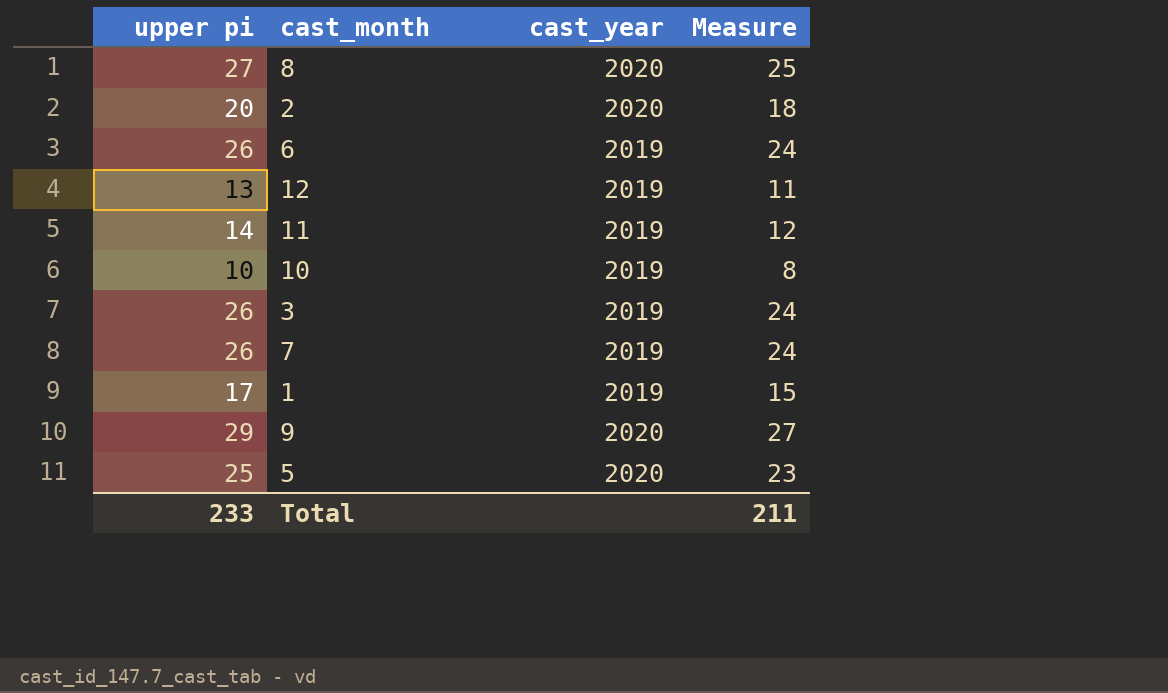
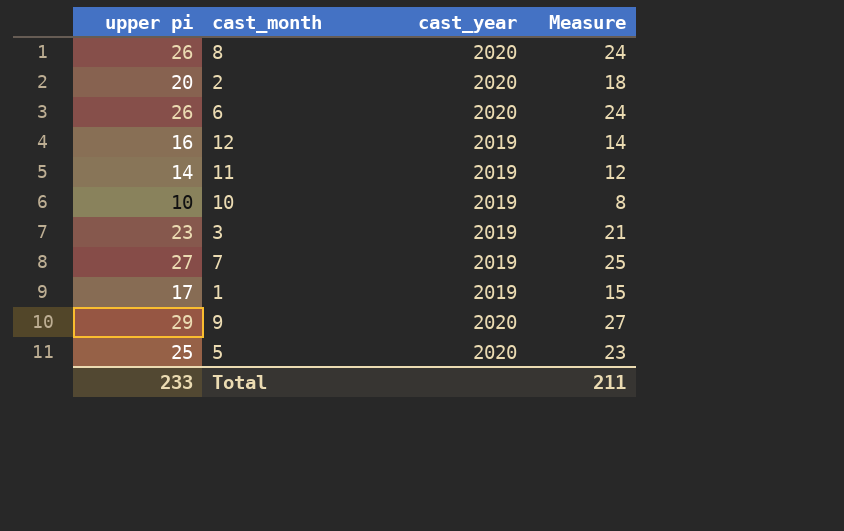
8 | upper pi: 27 -> 26
8 | Measure: 25 -> 24
6 | cast_year: 2019 -> 2020
12 | upper pi: 13 -> 16
12 | Measure: 11 -> 14
3 | upper pi: 26 -> 23
3 | Measure: 24 -> 21
7 | upper pi: 26 -> 27
7 | Measure: 24 -> 25

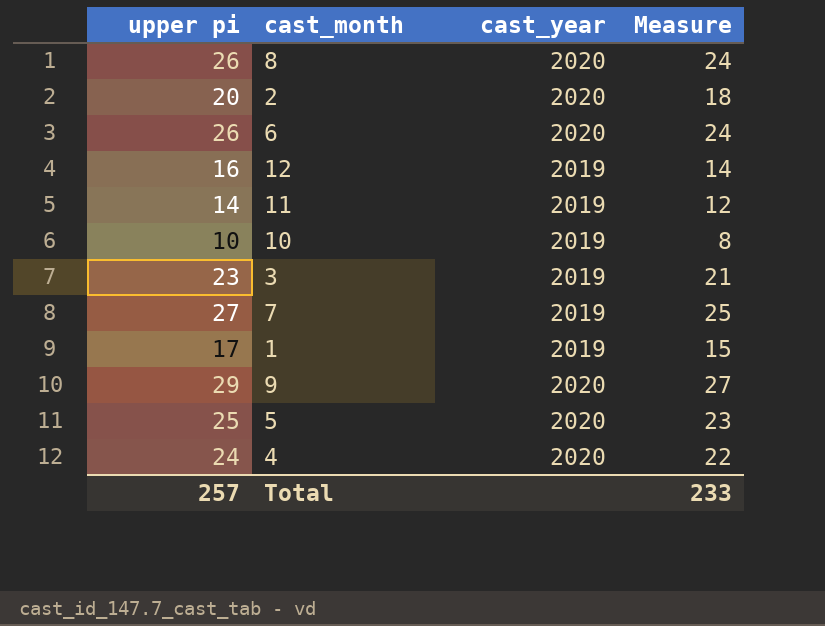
row 4: none -> 24 | 2020 | 22
Total | upper pi: 233 -> 257
Total | Measure: 211 -> 233

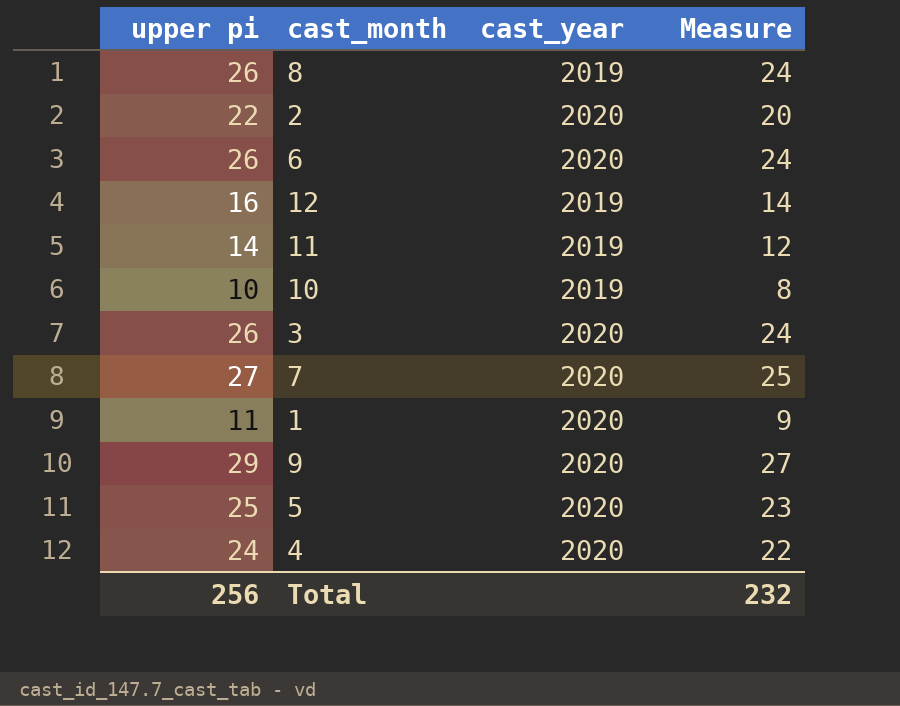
8 | cast_year: 2020 -> 2019
2 | upper pi: 20 -> 22
2 | Measure: 18 -> 20
3 | upper pi: 23 -> 26
3 | cast_year: 2019 -> 2020
3 | Measure: 21 -> 24
7 | cast_year: 2019 -> 2020
1 | upper pi: 17 -> 11
1 | cast_year: 2019 -> 2020
1 | Measure: 15 -> 9
Total | upper pi: 257 -> 256
Total | Measure: 233 -> 232

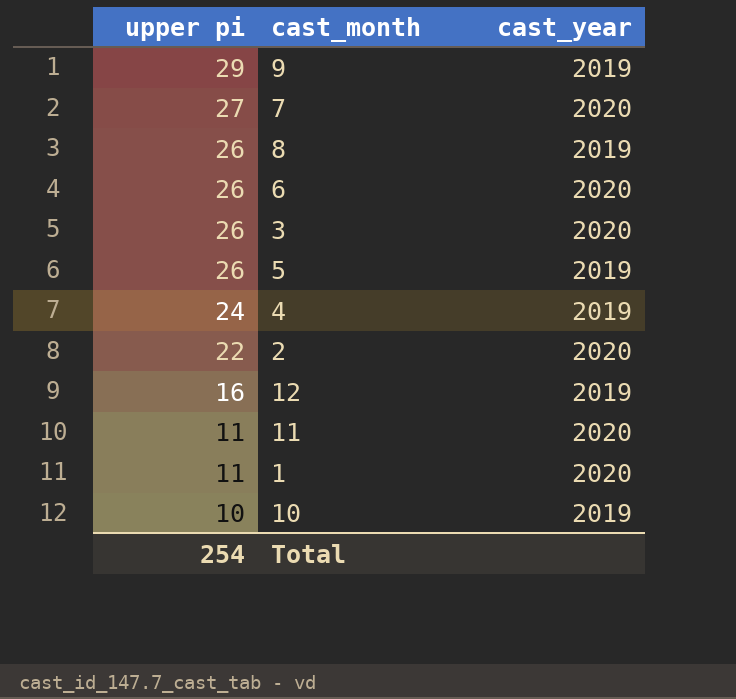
row order: none -> upper pi descending
column Measure | formula: [upper pi] - 2 -> none
9 | cast_year: 2020 -> 2019
5 | upper pi: 25 -> 26
5 | cast_year: 2020 -> 2019
4 | cast_year: 2020 -> 2019
11 | upper pi: 14 -> 11
11 | cast_year: 2019 -> 2020
Total | upper pi: 256 -> 254

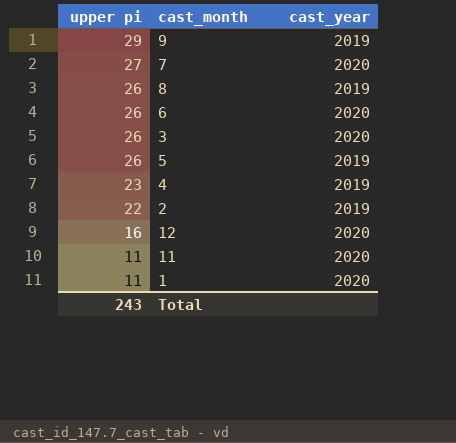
row 10: 10 | 2019 -> none
4 | upper pi: 24 -> 23
2 | cast_year: 2020 -> 2019
12 | cast_year: 2019 -> 2020
Total | upper pi: 254 -> 243

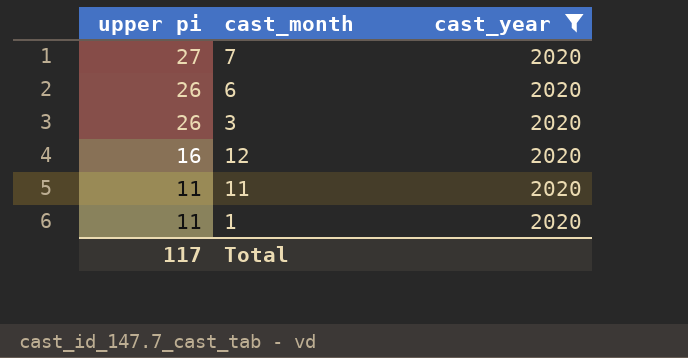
filter: none -> cast_year = 2020
Total | upper pi: 243 -> 117

